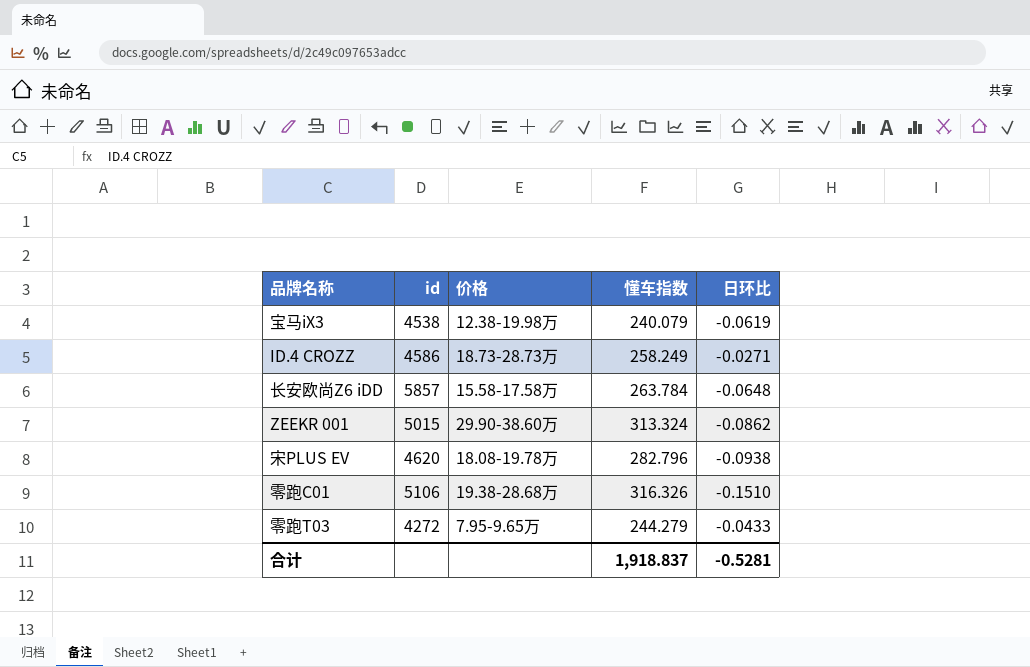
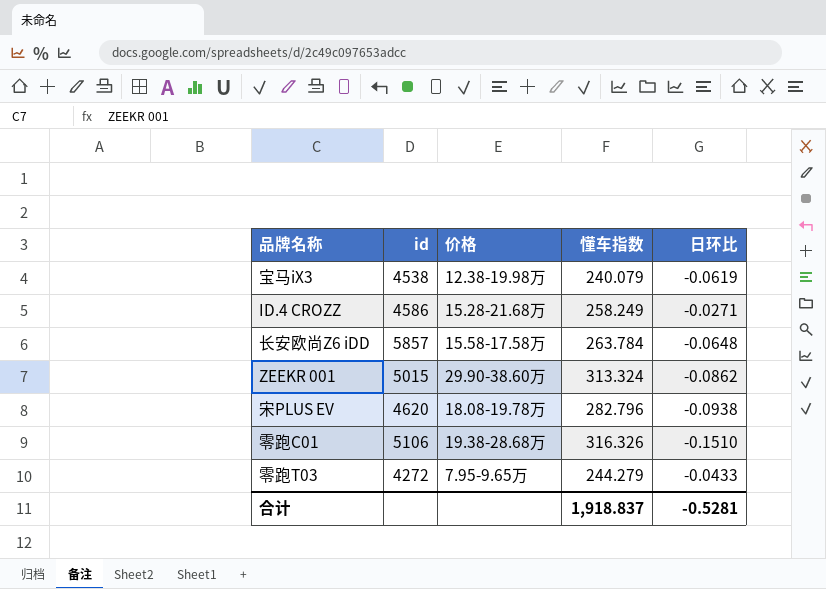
ID.4 CROZZ | 价格: 18.73-28.73万 -> 15.28-21.68万

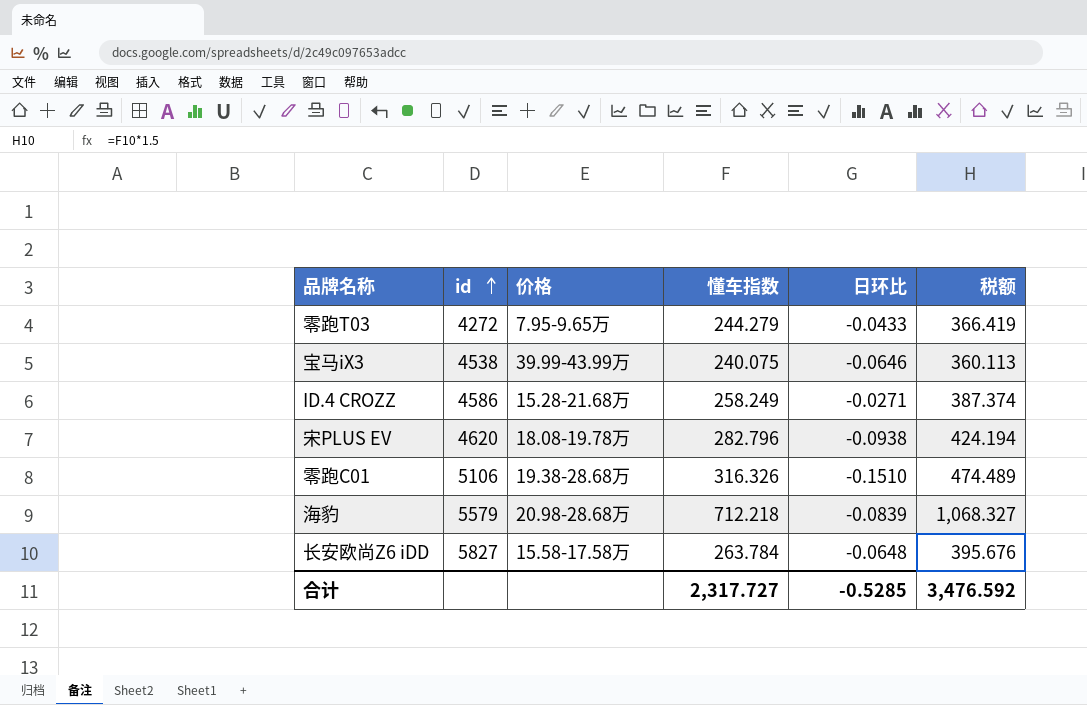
row order: none -> id ascending
column 税额 | formula: none -> [懂车指数] * 1.5
row ZEEKR 001: 5015 | 29.90-38.60万 | 313.324 | -0.0862 -> none
宝马iX3 | 价格: 12.38-19.98万 -> 39.99-43.99万
宝马iX3 | 懂车指数: 240.079 -> 240.075
宝马iX3 | 日环比: -0.0619 -> -0.0646
row 海豹: none -> 5579 | 20.98-28.68万 | 712.218 | -0.0839 | 1,068.327
长安欧尚Z6 iDD | id: 5857 -> 5827
合计 | 懂车指数: 1,918.837 -> 2,317.727
合计 | 日环比: -0.5281 -> -0.5285

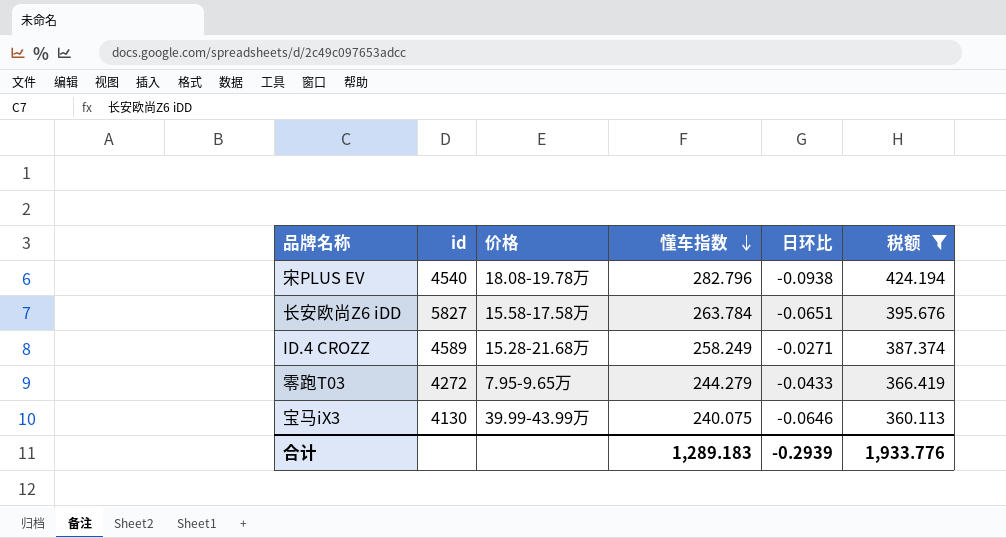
filter: none -> 税额 <= 424.194
row order: id ascending -> 懂车指数 descending
宋PLUS EV | id: 4620 -> 4540
长安欧尚Z6 iDD | 日环比: -0.0648 -> -0.0651
ID.4 CROZZ | id: 4586 -> 4589
宝马iX3 | id: 4538 -> 4130
合计 | 懂车指数: 2,317.727 -> 1,289.183
合计 | 日环比: -0.5285 -> -0.2939
合计 | 税额: 3,476.592 -> 1,933.776

